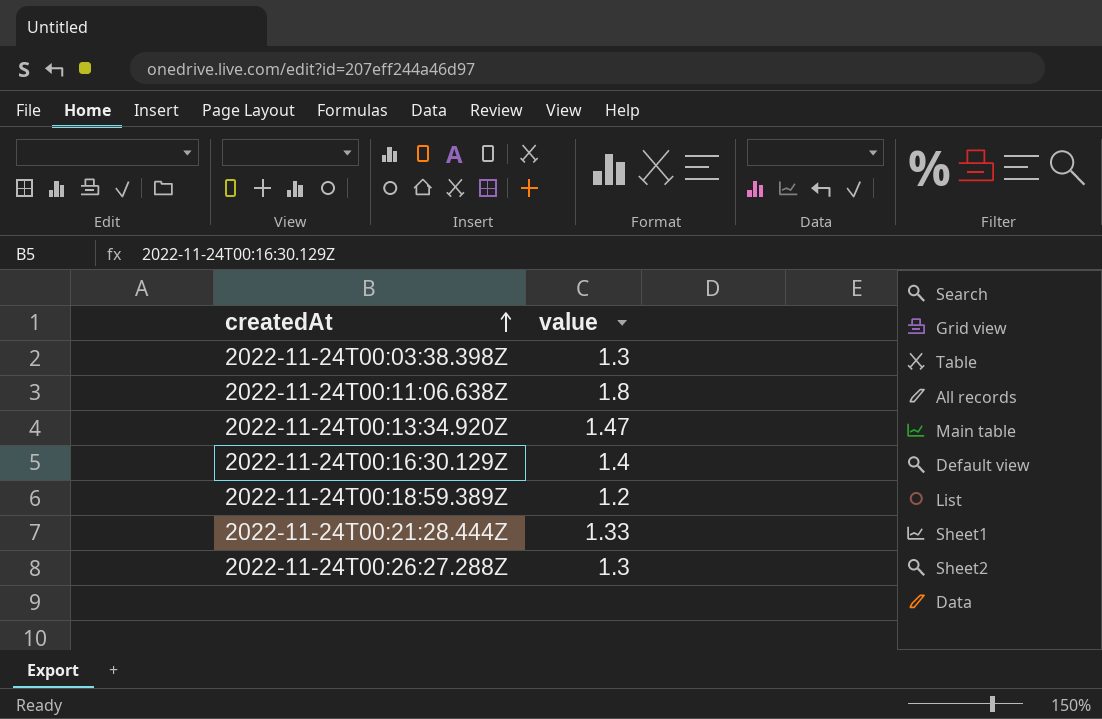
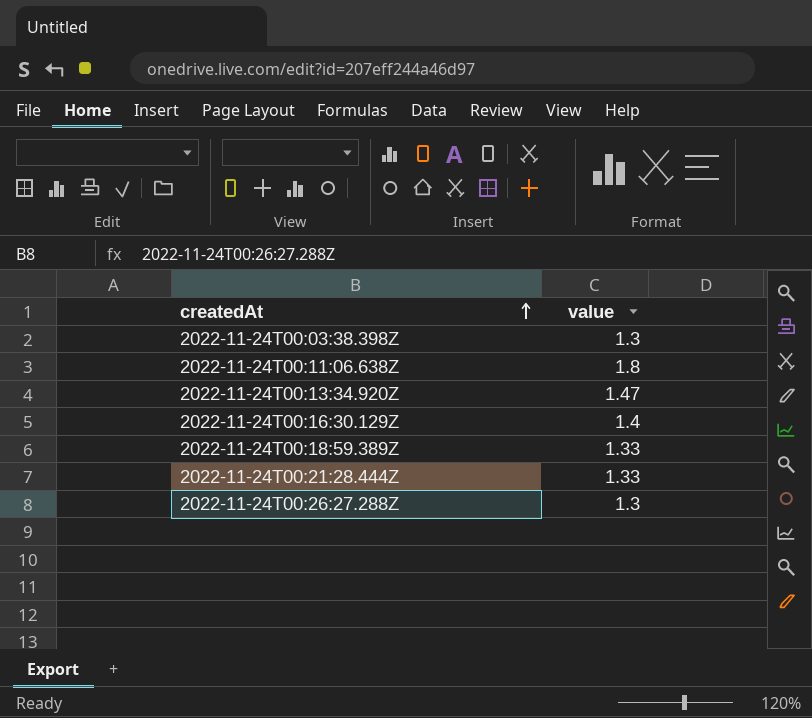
2022-11-24T00:18:59.389Z | value: 1.2 -> 1.33

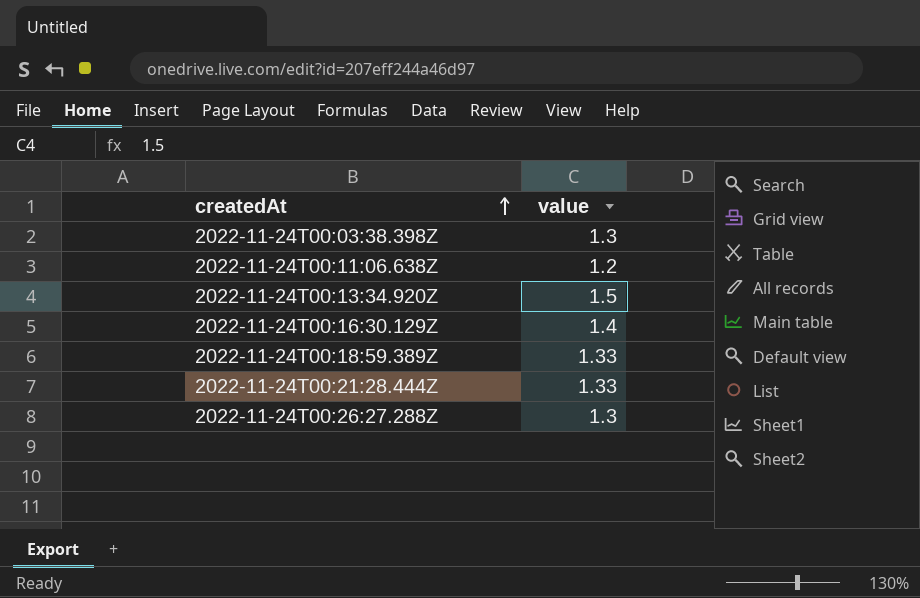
2022-11-24T00:11:06.638Z | value: 1.8 -> 1.2
2022-11-24T00:13:34.920Z | value: 1.47 -> 1.5

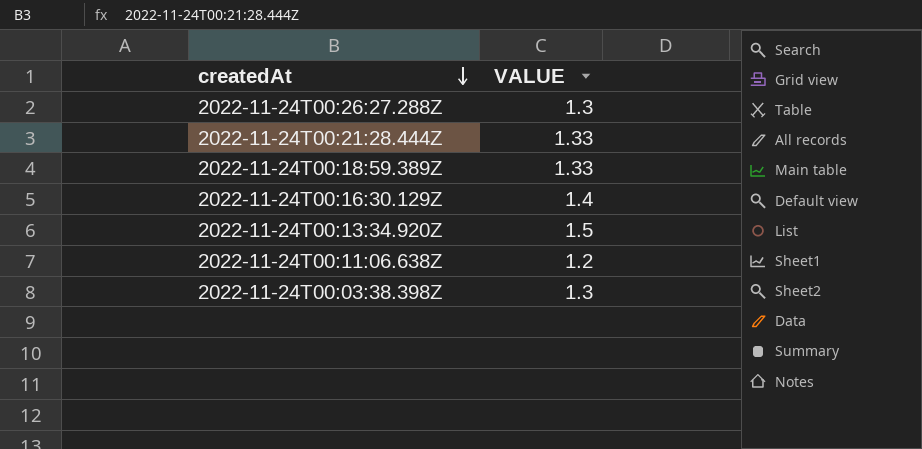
row order: createdAt ascending -> createdAt descending
column name: value -> VALUE

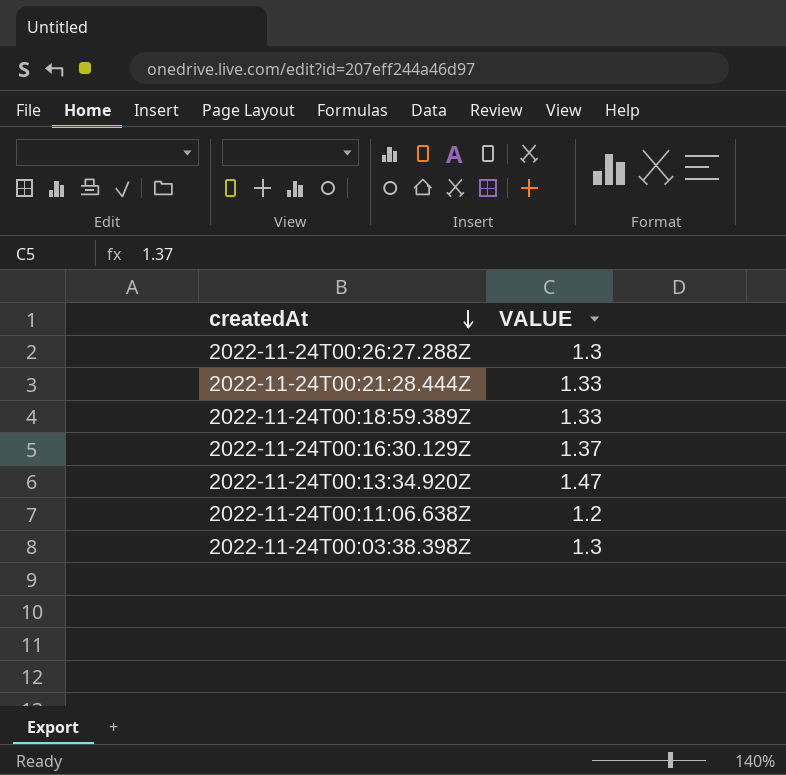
2022-11-24T00:16:30.129Z | VALUE: 1.4 -> 1.37
2022-11-24T00:13:34.920Z | VALUE: 1.5 -> 1.47

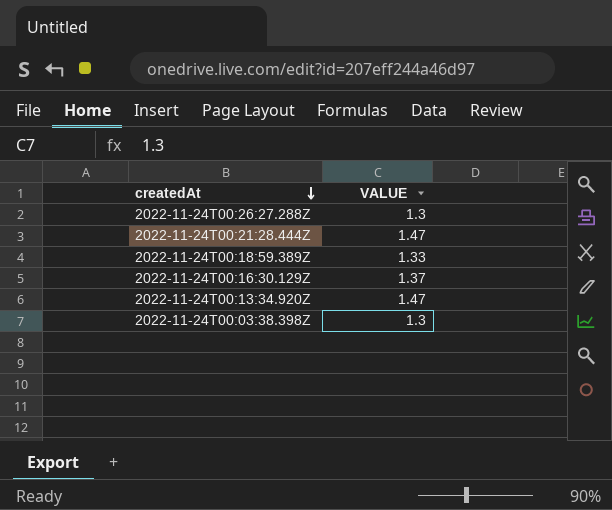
row 2022-11-24T00:11:06.638Z: 1.2 -> none
2022-11-24T00:21:28.444Z | VALUE: 1.33 -> 1.47

